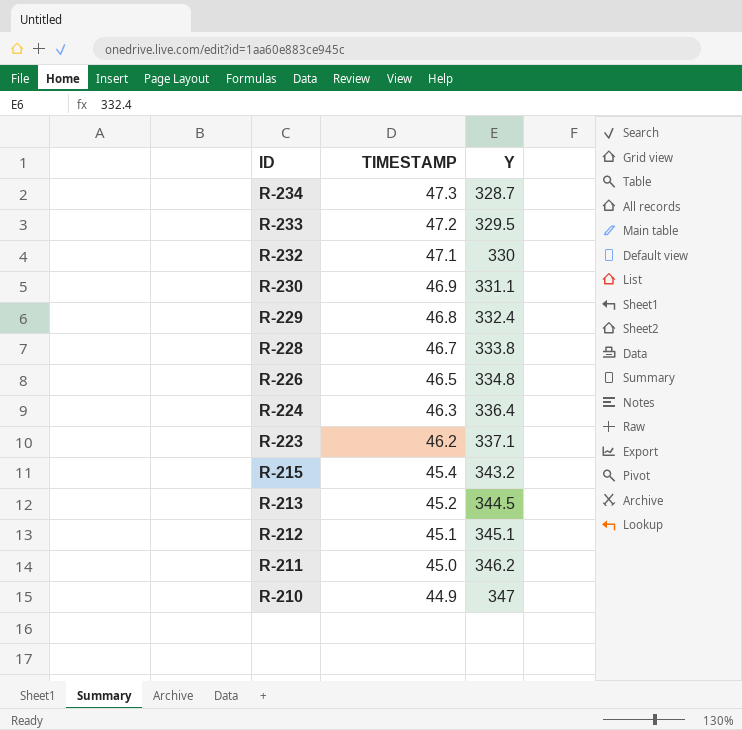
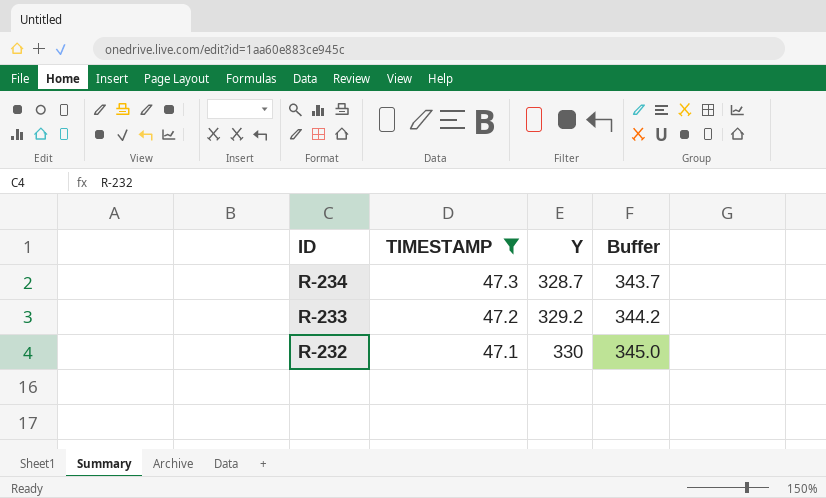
filter: none -> TIMESTAMP >= 47.1
column Buffer | formula: none -> [Y] + 15
R-233 | Y: 329.5 -> 329.2

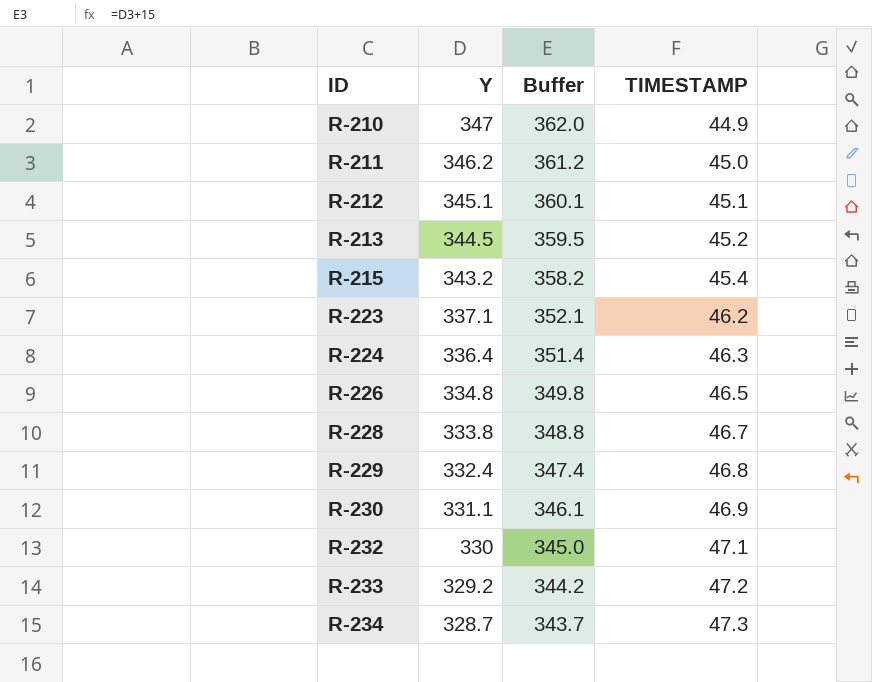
filter: TIMESTAMP >= 47.1 -> none
row order: ID descending -> ID ascending
column TIMESTAMP | position: 2 -> 4

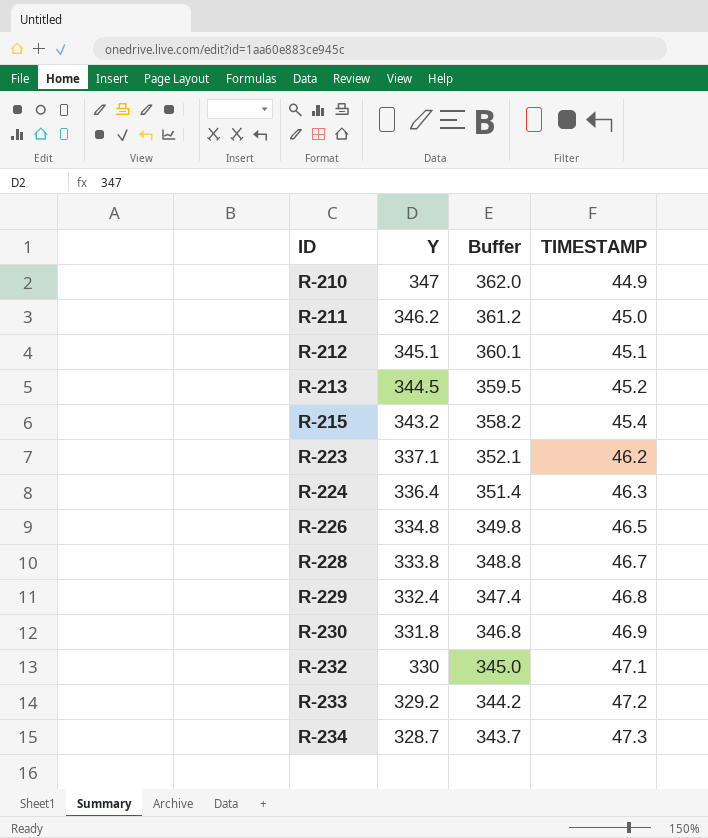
R-230 | Y: 331.1 -> 331.8
R-230 | Buffer: 346.1 -> 346.8

